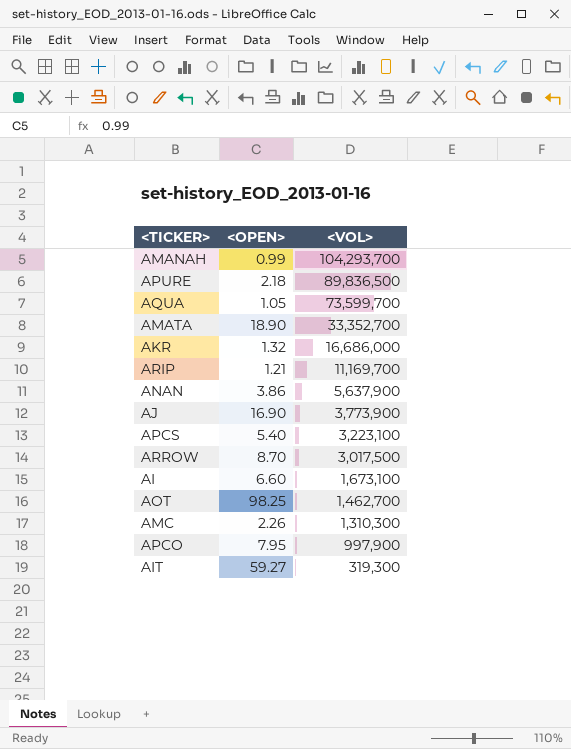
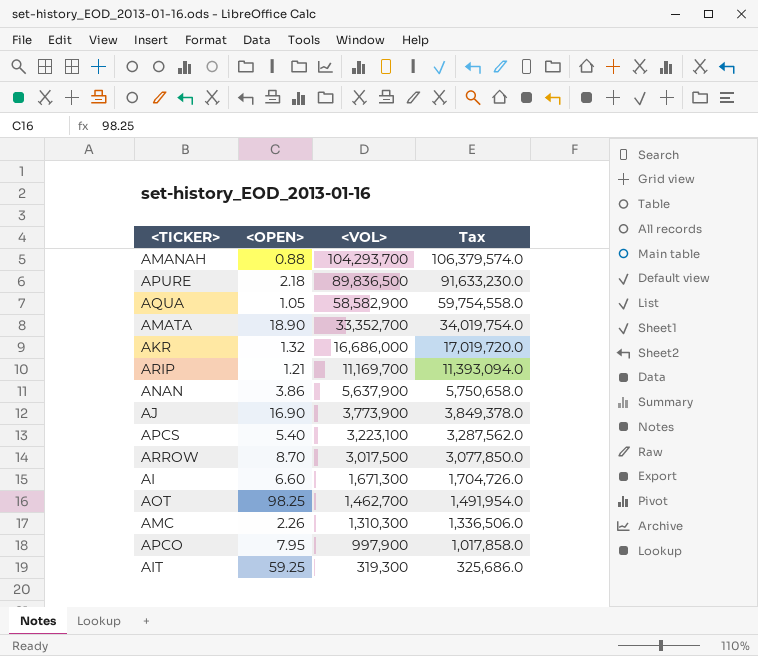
column Tax | formula: none -> [<VOL>] * 1.02
AMANAH | <OPEN>: 0.99 -> 0.88
AQUA | <VOL>: 73,599,700 -> 58,582,900
AI | <VOL>: 1,673,100 -> 1,671,300
AIT | <OPEN>: 59.27 -> 59.25

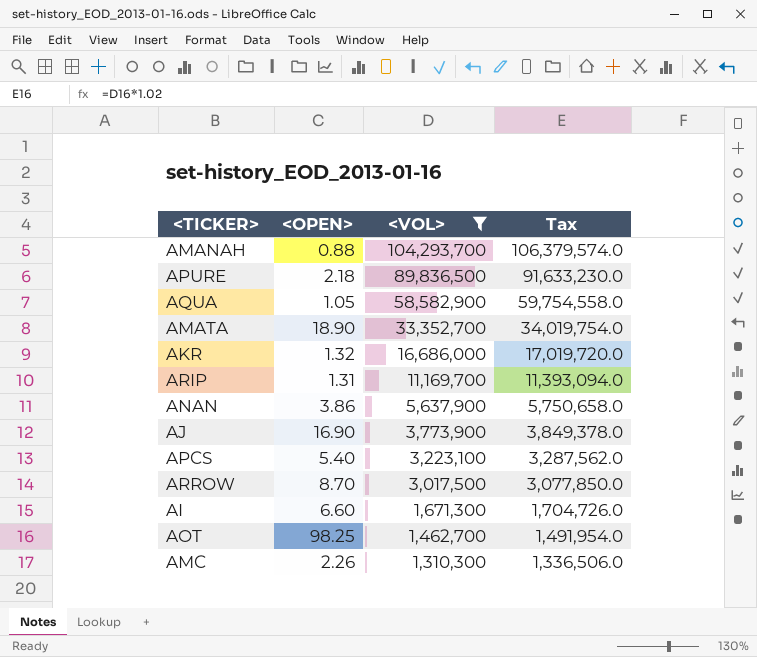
filter: none -> <VOL> >= 1,310,300
ARIP | <OPEN>: 1.21 -> 1.31

